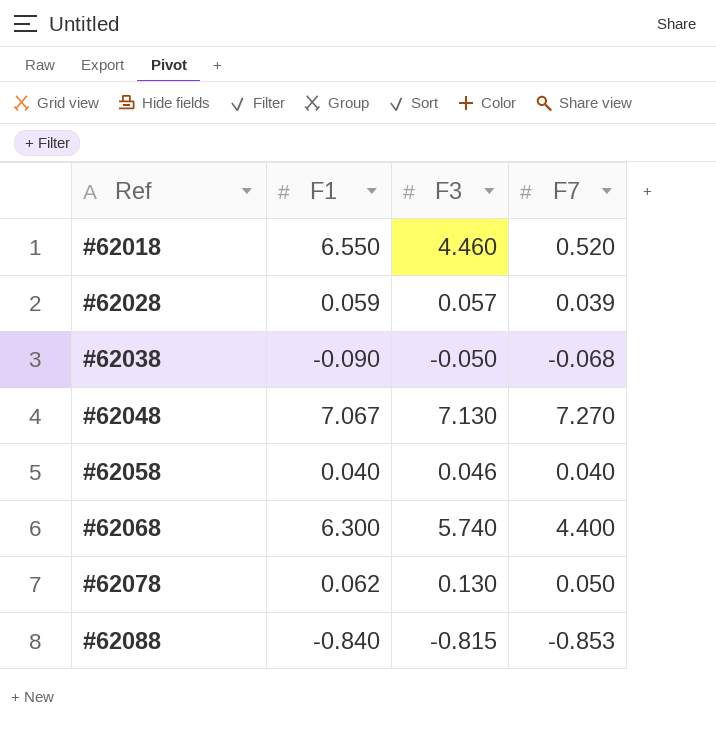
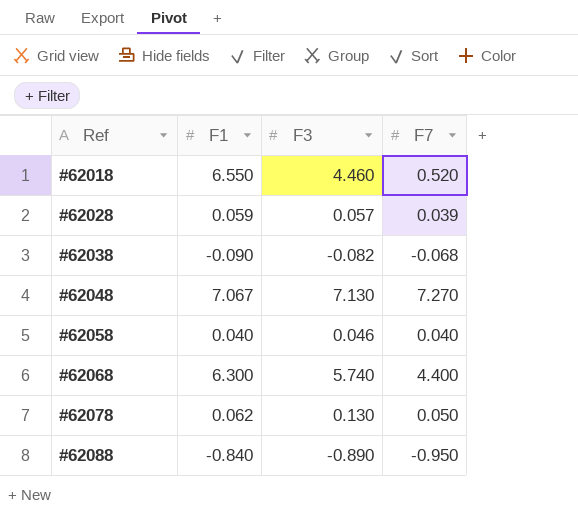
#62038 | F3: -0.050 -> -0.082
#62088 | F3: -0.815 -> -0.890
#62088 | F7: -0.853 -> -0.950

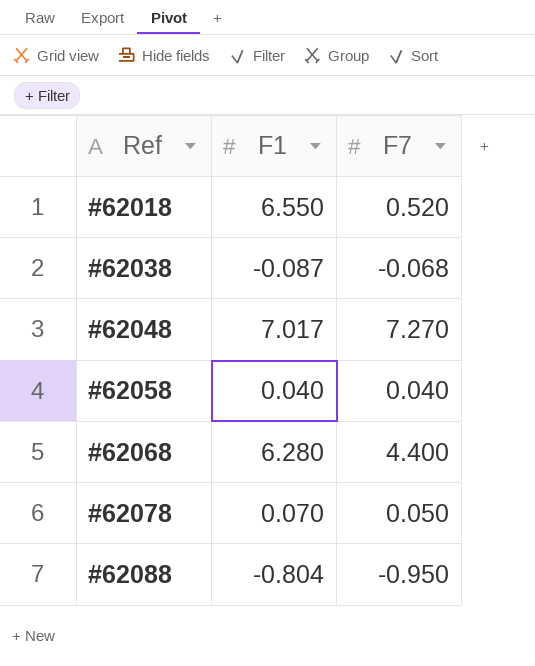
column F3 | position: 3 -> none
row #62028: 0.059 | 0.057 | 0.039 -> none
#62038 | F1: -0.090 -> -0.087
#62048 | F1: 7.067 -> 7.017
#62068 | F1: 6.300 -> 6.280
#62078 | F1: 0.062 -> 0.070
#62088 | F1: -0.840 -> -0.804

